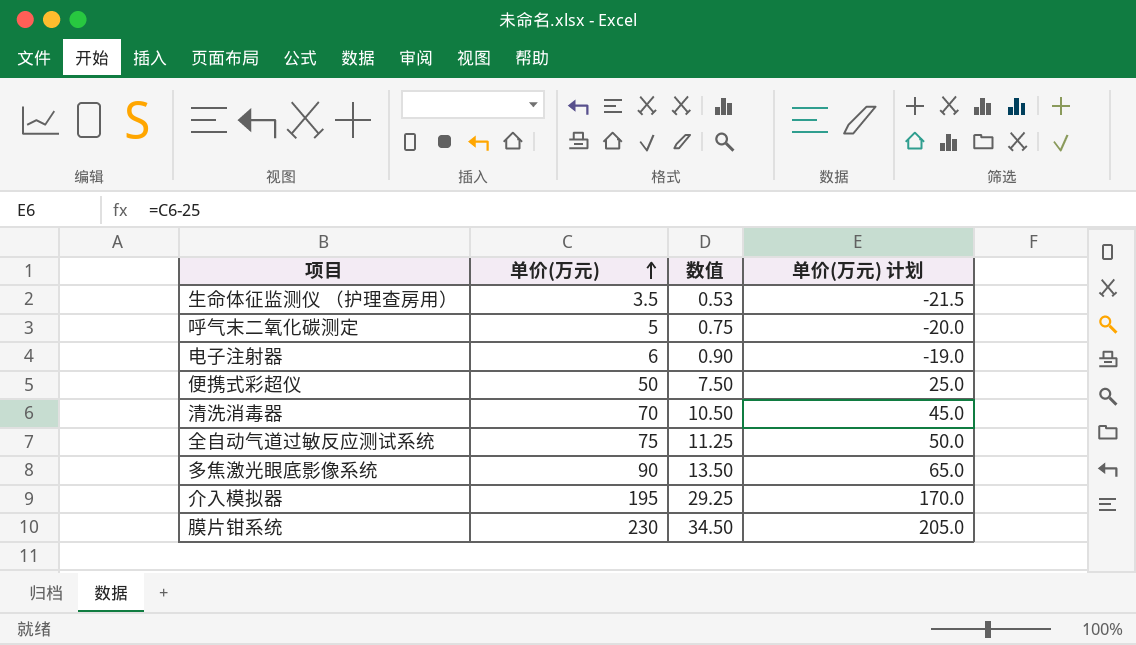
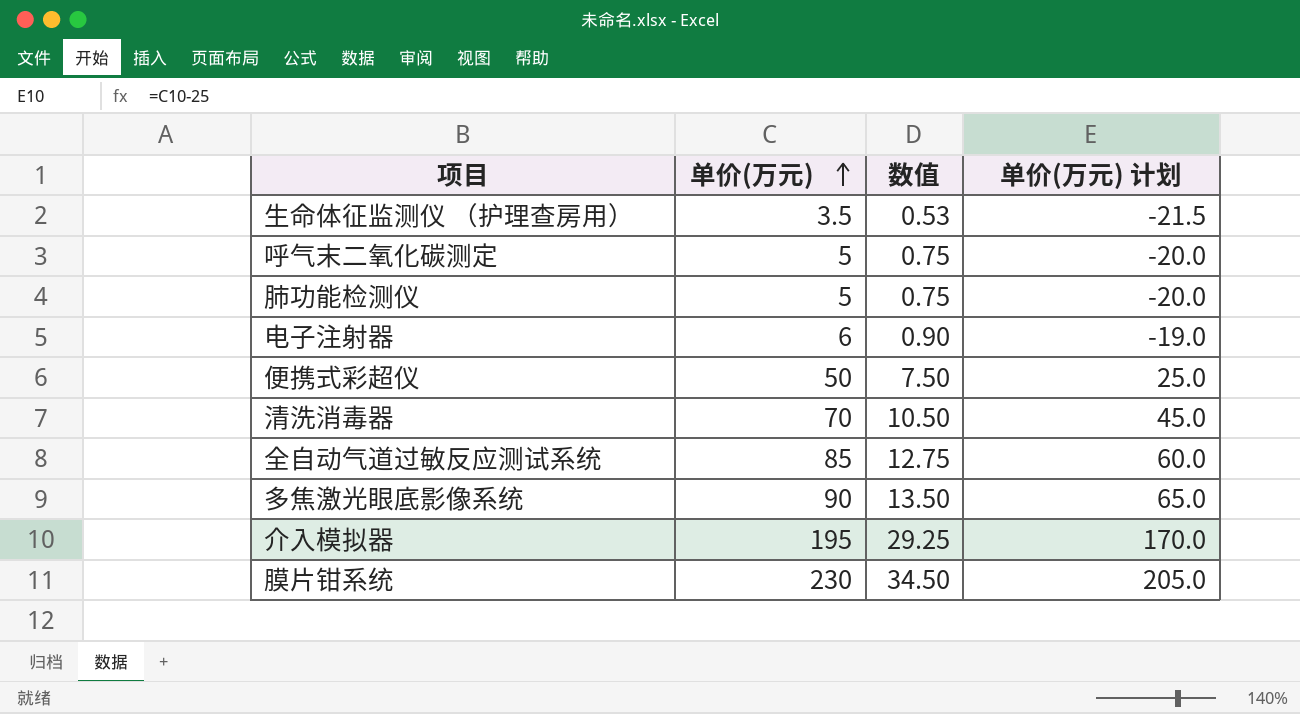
row 肺功能检测仪: none -> 5 | 0.75 | -20.0
全自动气道过敏反应测试系统 | 单价(万元): 75 -> 85
全自动气道过敏反应测试系统 | 数值: 11.25 -> 12.75
全自动气道过敏反应测试系统 | 单价(万元) 计划: 50.0 -> 60.0

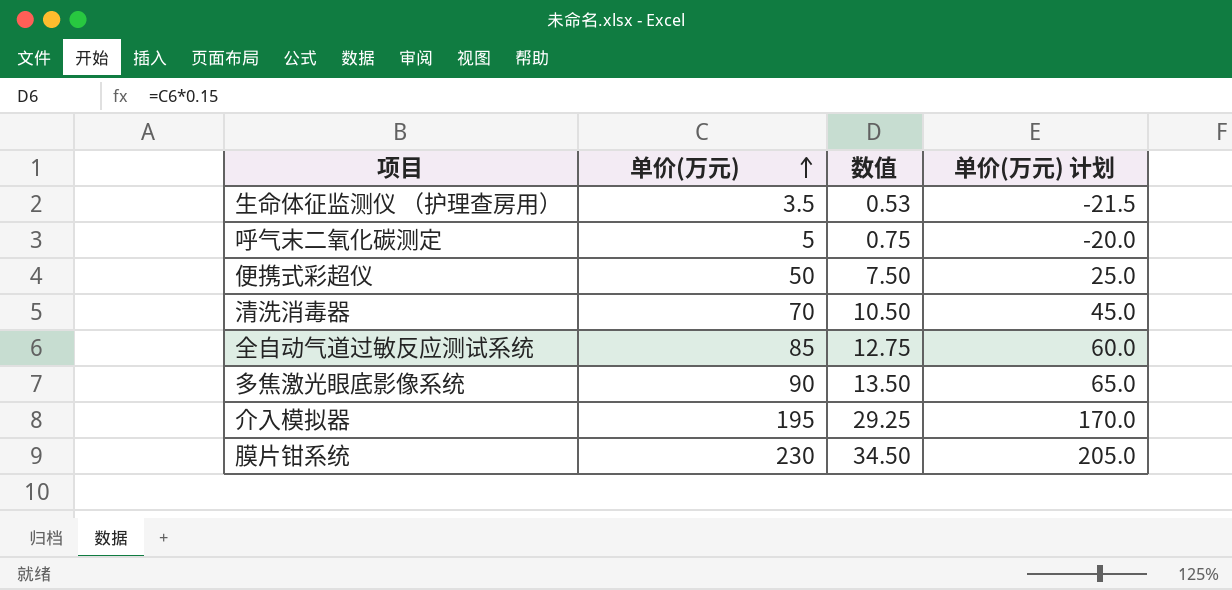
row 肺功能检测仪: 5 | 0.75 | -20.0 -> none
row 电子注射器: 6 | 0.90 | -19.0 -> none

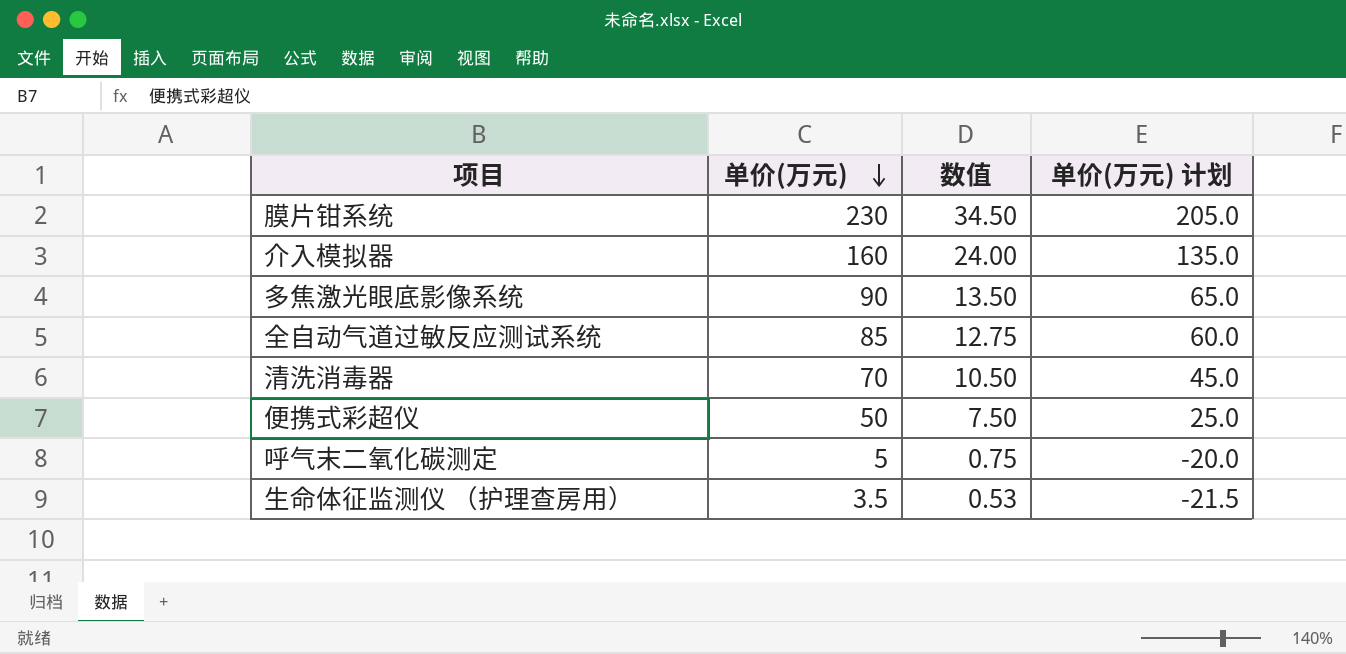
row order: 单价(万元) ascending -> 单价(万元) descending
介入模拟器 | 单价(万元): 195 -> 160
介入模拟器 | 数值: 29.25 -> 24.00
介入模拟器 | 单价(万元) 计划: 170.0 -> 135.0

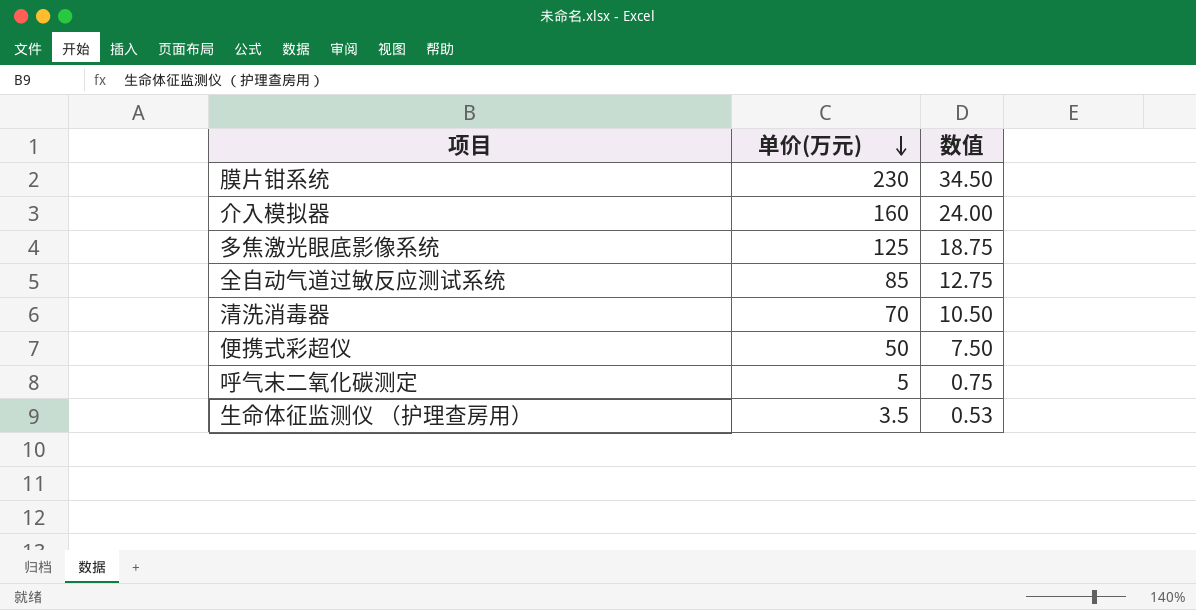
column 单价(万元) 计划 | formula: [单价(万元)] - 25 -> none
多焦激光眼底影像系统 | 单价(万元): 90 -> 125
多焦激光眼底影像系统 | 数值: 13.50 -> 18.75

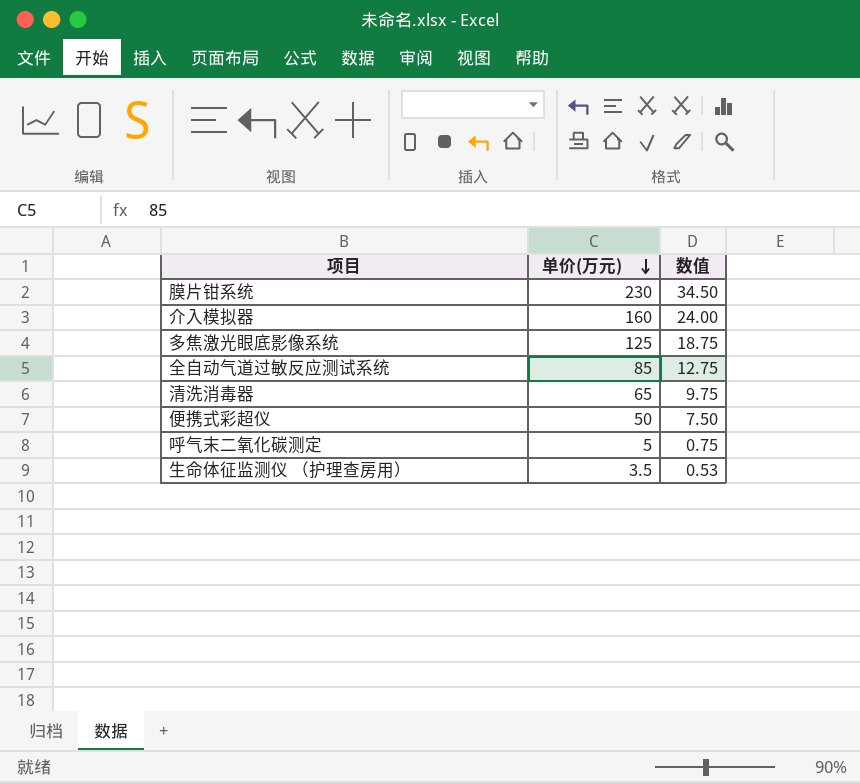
清洗消毒器 | 单价(万元): 70 -> 65
清洗消毒器 | 数值: 10.50 -> 9.75

